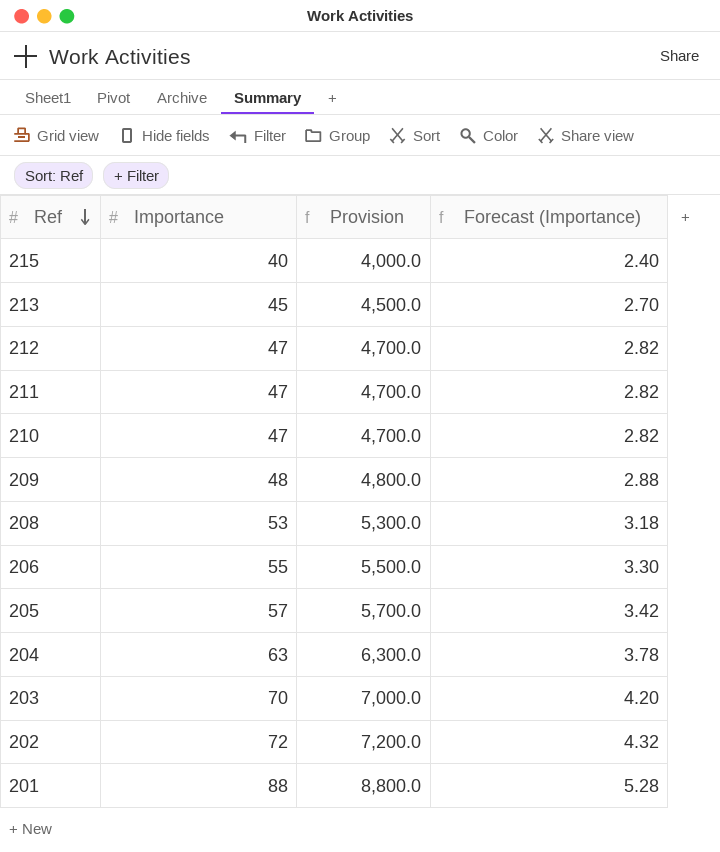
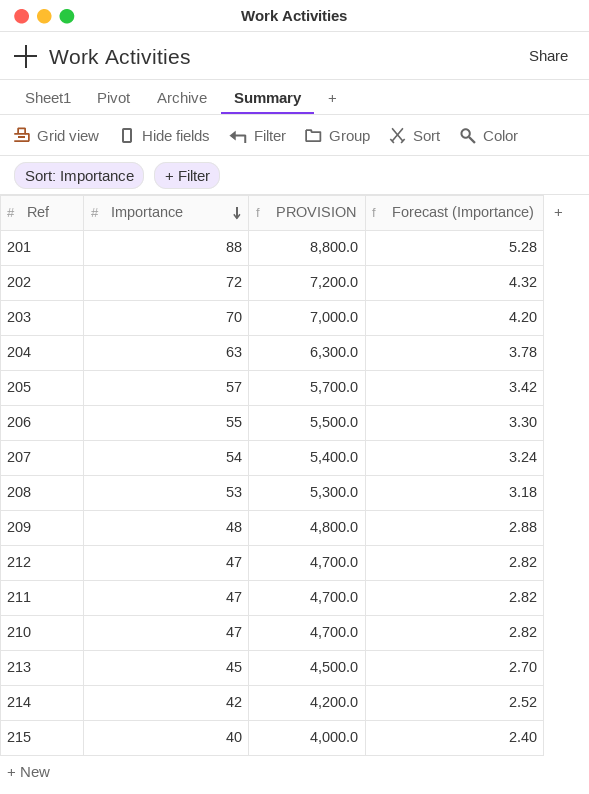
row order: Ref descending -> Importance descending
column name: Provision -> PROVISION
row 207: none -> 54 | 5,400.0 | 3.24
row 214: none -> 42 | 4,200.0 | 2.52

